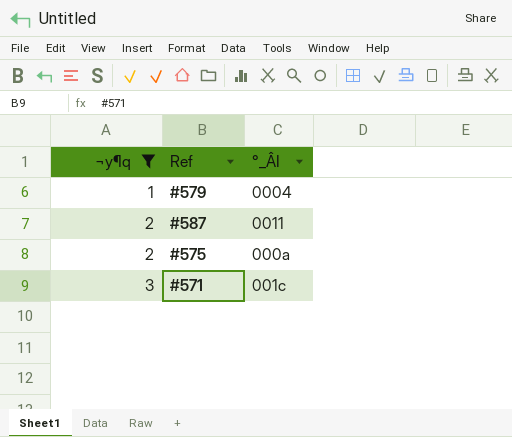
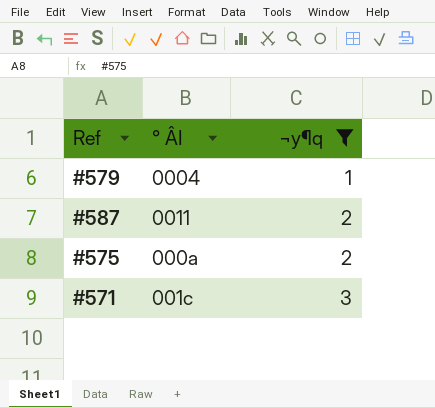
column name: °_ÂI -> ° ÂI
column ¬y¶q | position: 1 -> 3

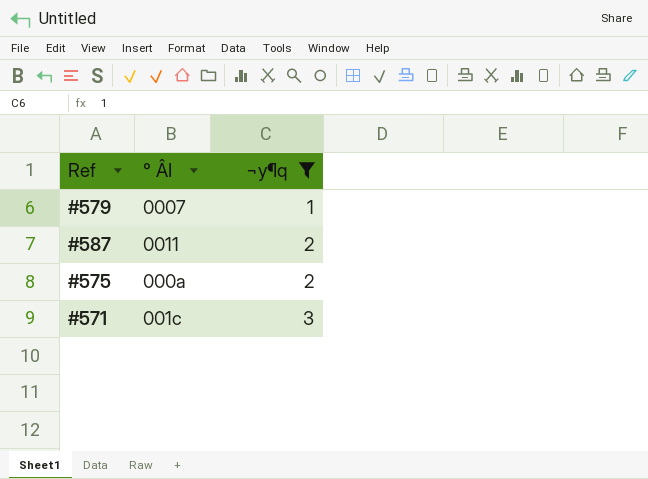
#579 | ° ÂI: 0004 -> 0007

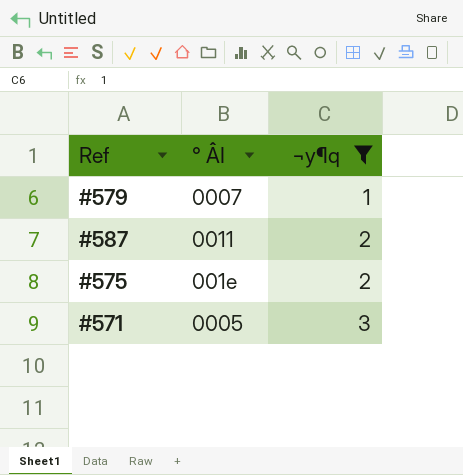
#575 | ° ÂI: 000a -> 001e
#571 | ° ÂI: 001c -> 0005

